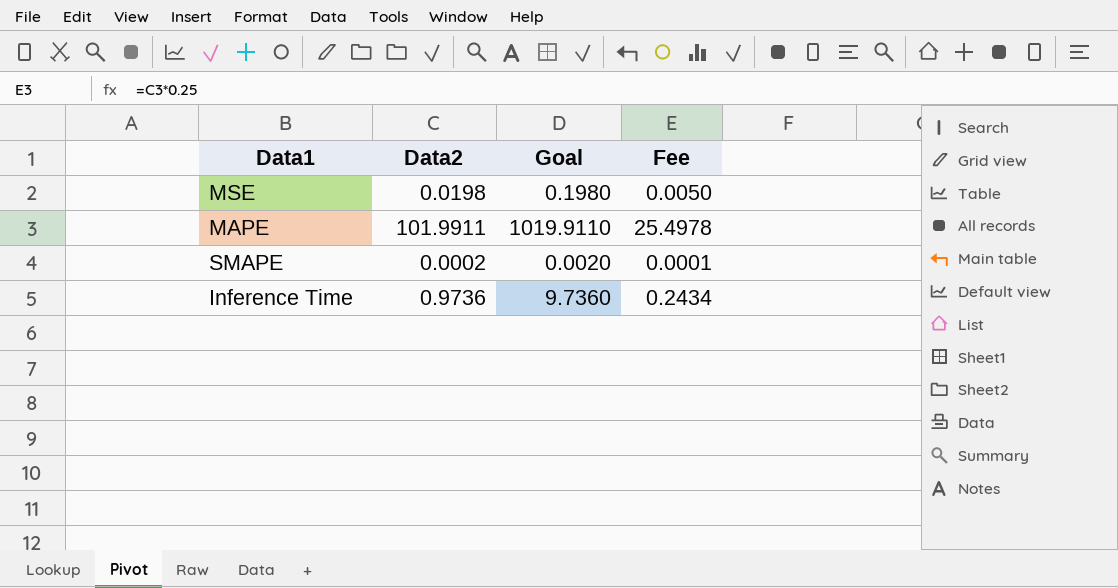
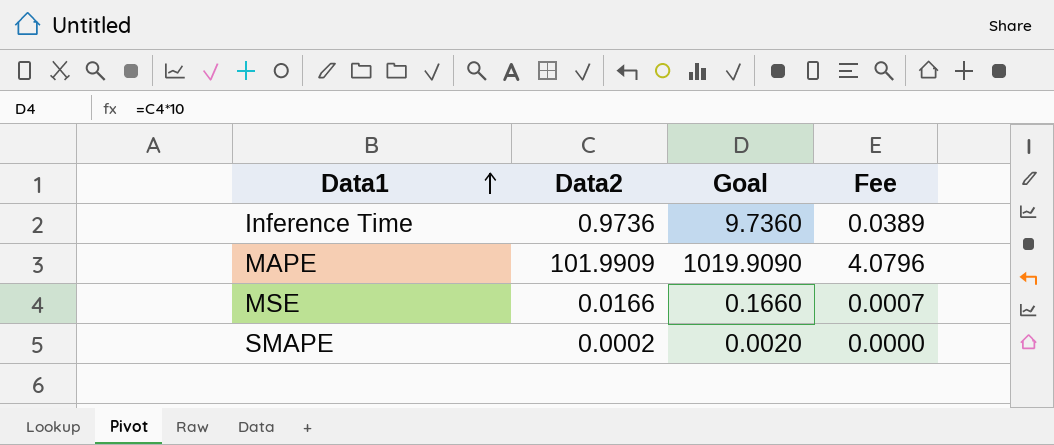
row order: none -> Data1 ascending
column Fee | formula: [Data2] * 0.25 -> [Data2] * 0.04
MAPE | Data2: 101.9911 -> 101.9909
MAPE | Goal: 1019.9110 -> 1019.9090
MSE | Data2: 0.0198 -> 0.0166
MSE | Goal: 0.1980 -> 0.1660

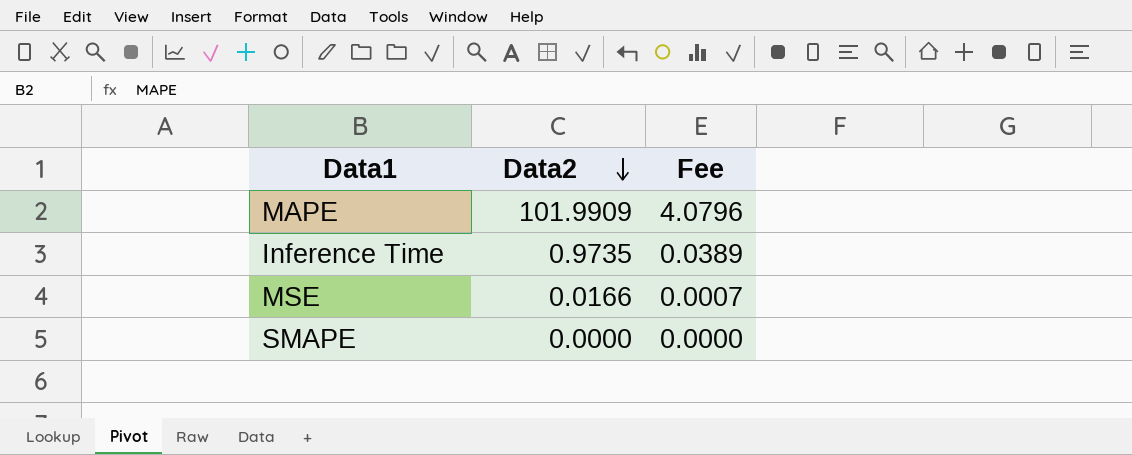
row order: Data1 ascending -> Data2 descending
column Goal | formula: [Data2] * 10 -> none
Inference Time | Data2: 0.9736 -> 0.9735
SMAPE | Data2: 0.0002 -> 0.0000

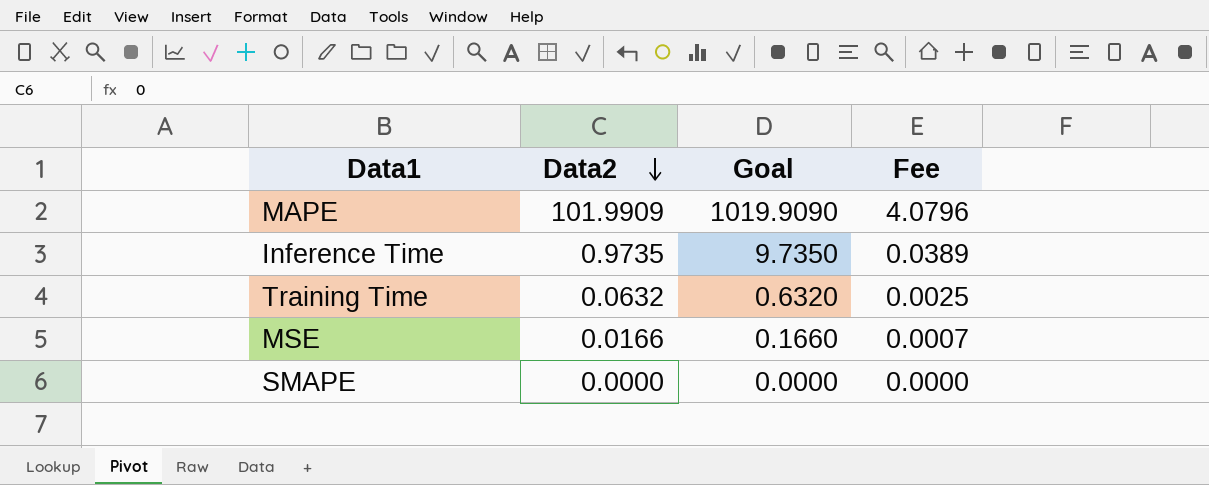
column Goal | formula: none -> [Data2] * 10
row Training Time: none -> 0.0632 | 0.6320 | 0.0025

